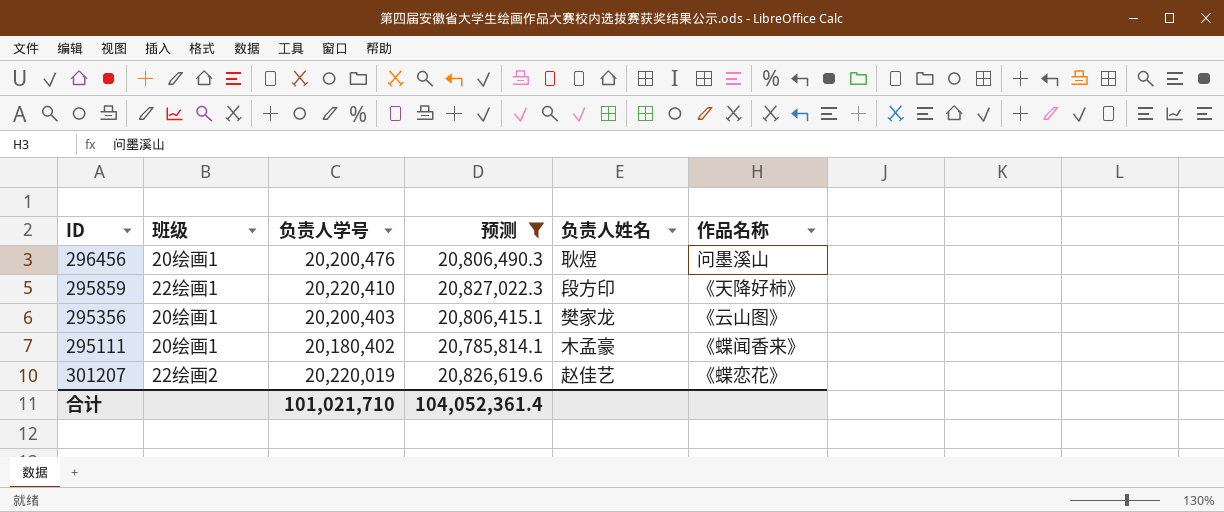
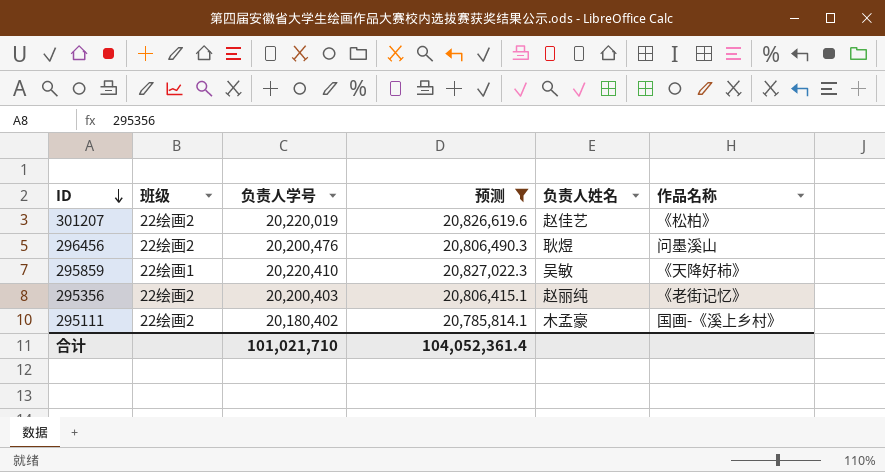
row order: none -> ID descending
301207 | 作品名称: 《蝶恋花》 -> 《松柏》
296456 | 班级: 20绘画1 -> 22绘画2
295859 | 负责人姓名: 段方印 -> 吴敏
295356 | 班级: 20绘画1 -> 22绘画2
295356 | 负责人姓名: 樊家龙 -> 赵丽纯
295356 | 作品名称: 《云山图》 -> 《老街记忆》
295111 | 班级: 20绘画1 -> 22绘画2
295111 | 作品名称: 《蝶闻香来》 -> 国画-《溪上乡村》

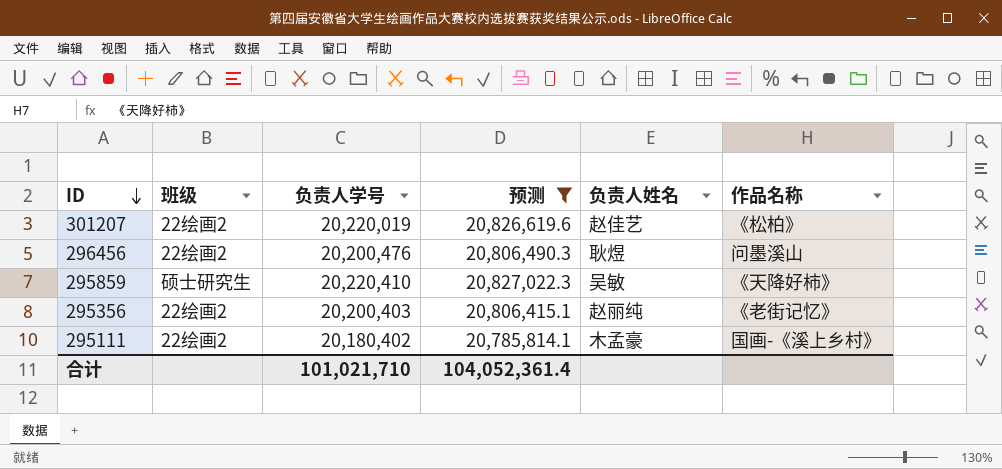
295859 | 班级: 22绘画1 -> 硕士研究生

